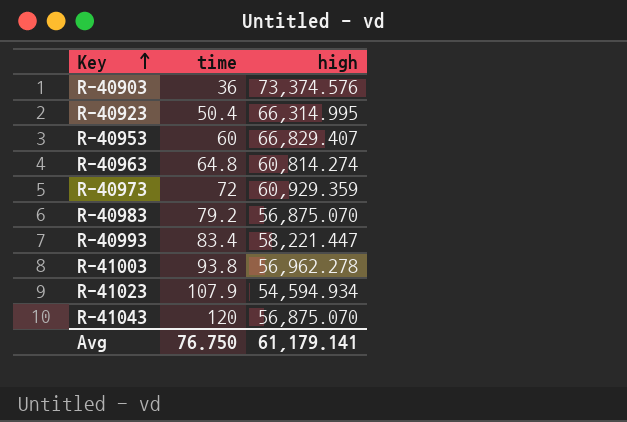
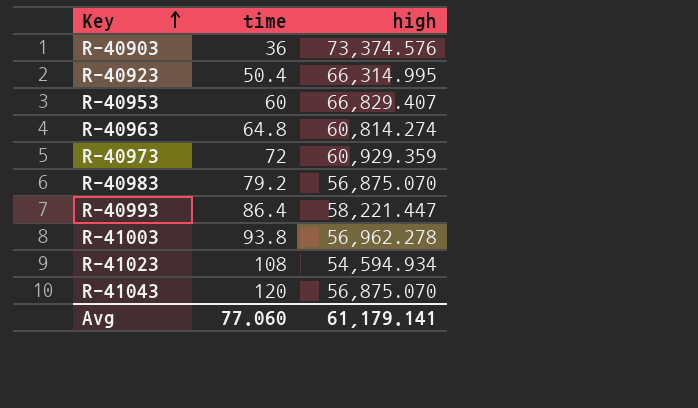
R-40993 | time: 83.4 -> 86.4
R-41023 | time: 107.9 -> 108
Avg | time: 76.750 -> 77.060

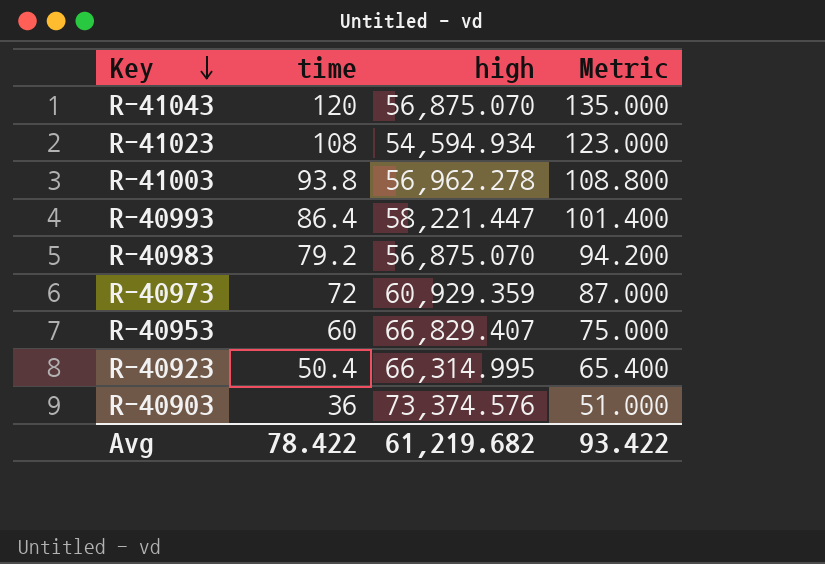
row order: Key ascending -> Key descending
column Metric | formula: none -> [time] + 15
row R-40963: 64.8 | 60,814.274 -> none
Avg | time: 77.060 -> 78.422
Avg | high: 61,179.141 -> 61,219.682

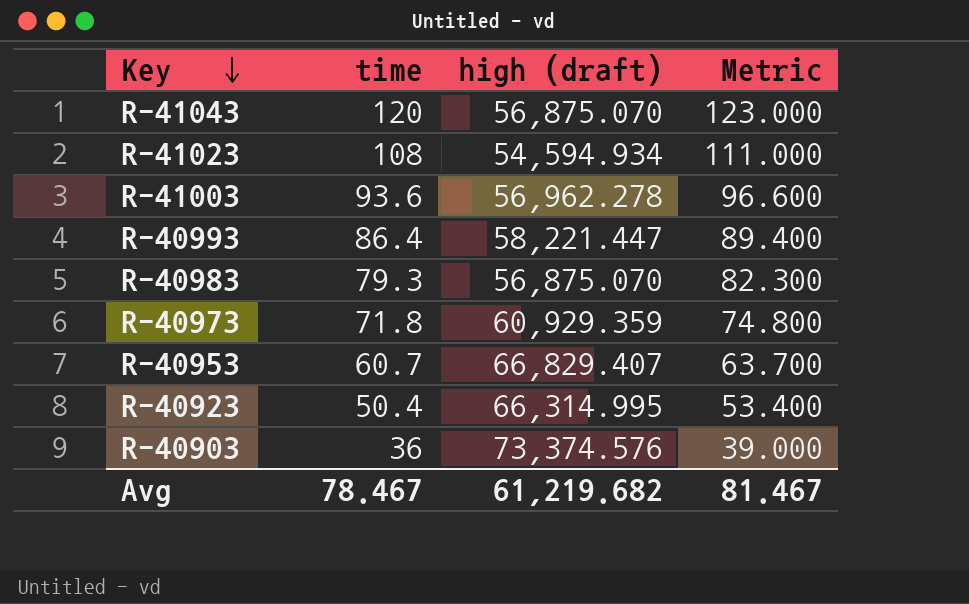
column name: high -> high (draft)
column Metric | formula: [time] + 15 -> [time] + 3
R-41003 | time: 93.8 -> 93.6
R-40983 | time: 79.2 -> 79.3
R-40973 | time: 72 -> 71.8
R-40953 | time: 60 -> 60.7
Avg | time: 78.422 -> 78.467
Avg | Metric: 93.422 -> 81.467

